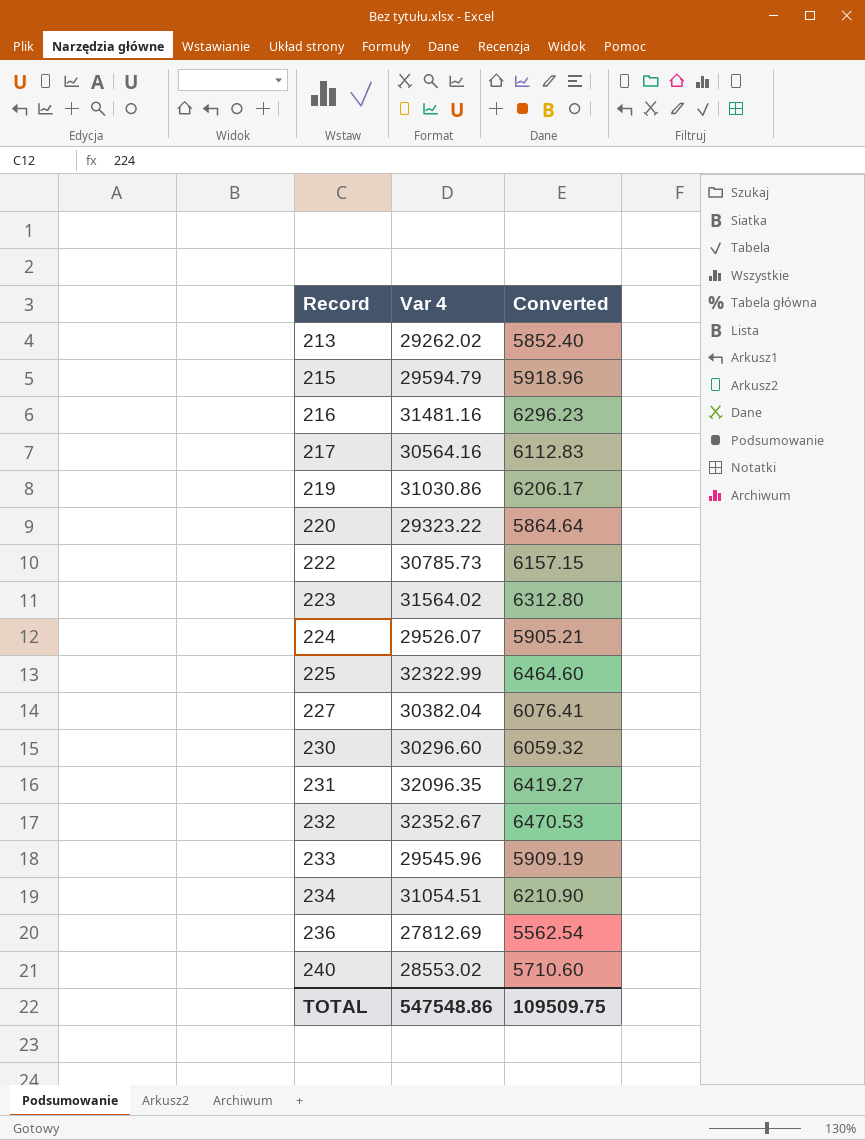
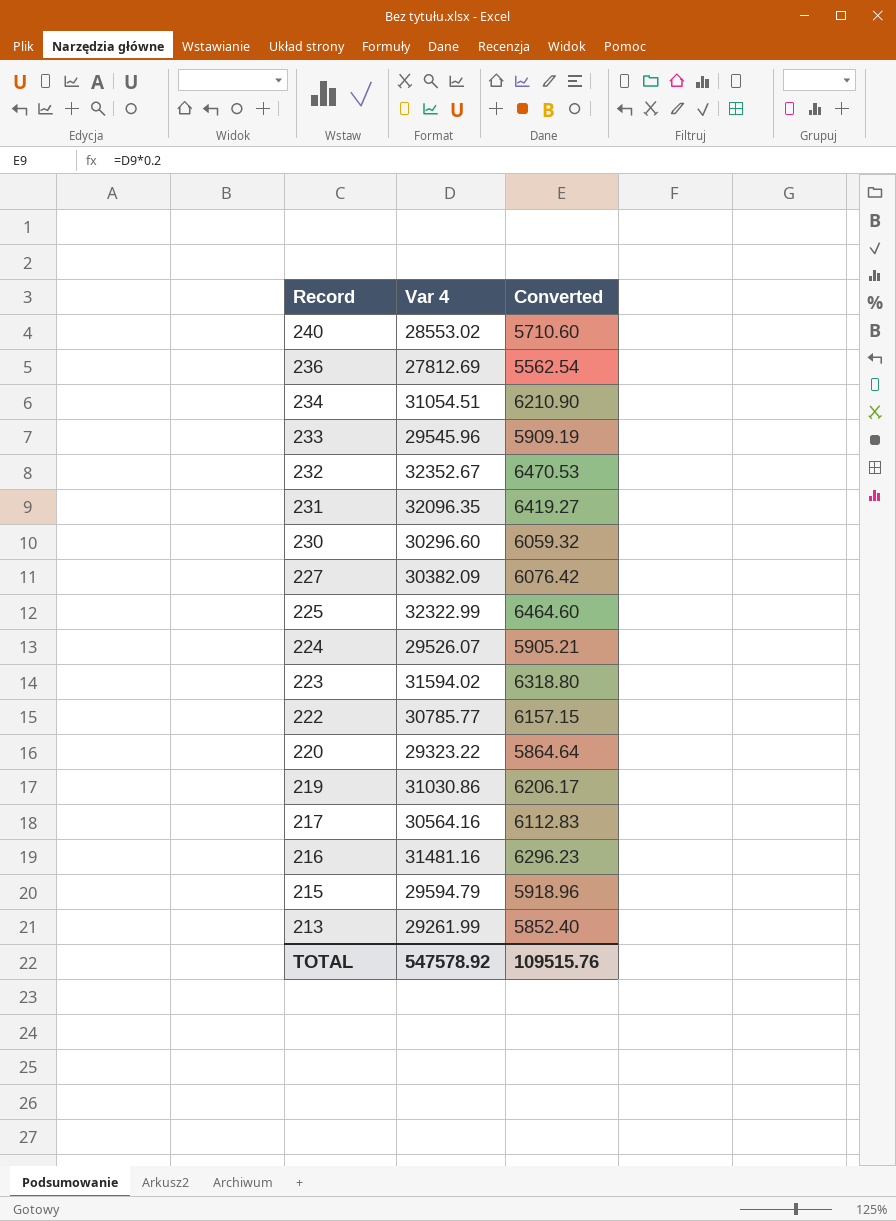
row order: Record ascending -> Record descending
227 | Var 4: 30382.04 -> 30382.09
227 | Converted: 6076.41 -> 6076.42
223 | Var 4: 31564.02 -> 31594.02
223 | Converted: 6312.80 -> 6318.80
222 | Var 4: 30785.73 -> 30785.77
213 | Var 4: 29262.02 -> 29261.99
TOTAL | Var 4: 547548.86 -> 547578.92
TOTAL | Converted: 109509.75 -> 109515.76

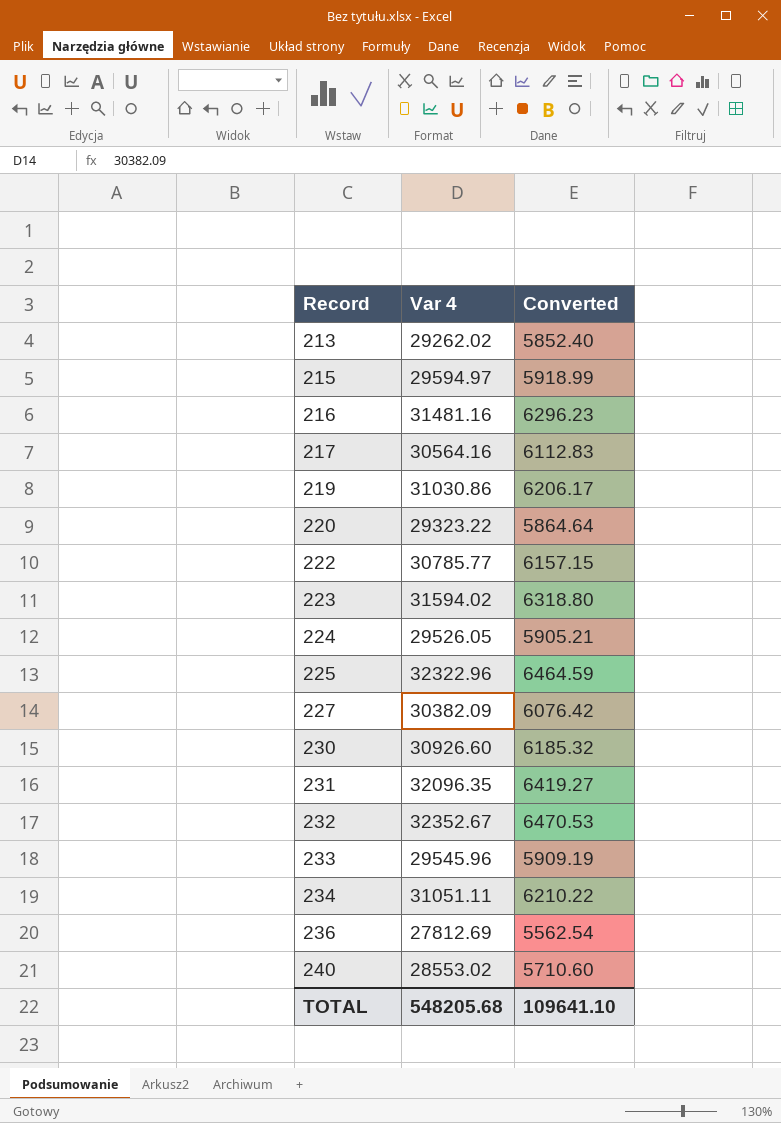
row order: Record descending -> Record ascending
213 | Var 4: 29261.99 -> 29262.02
215 | Var 4: 29594.79 -> 29594.97
215 | Converted: 5918.96 -> 5918.99
224 | Var 4: 29526.07 -> 29526.05
225 | Var 4: 32322.99 -> 32322.96
225 | Converted: 6464.60 -> 6464.59
230 | Var 4: 30296.60 -> 30926.60
230 | Converted: 6059.32 -> 6185.32
234 | Var 4: 31054.51 -> 31051.11
234 | Converted: 6210.90 -> 6210.22
TOTAL | Var 4: 547578.92 -> 548205.68
TOTAL | Converted: 109515.76 -> 109641.10

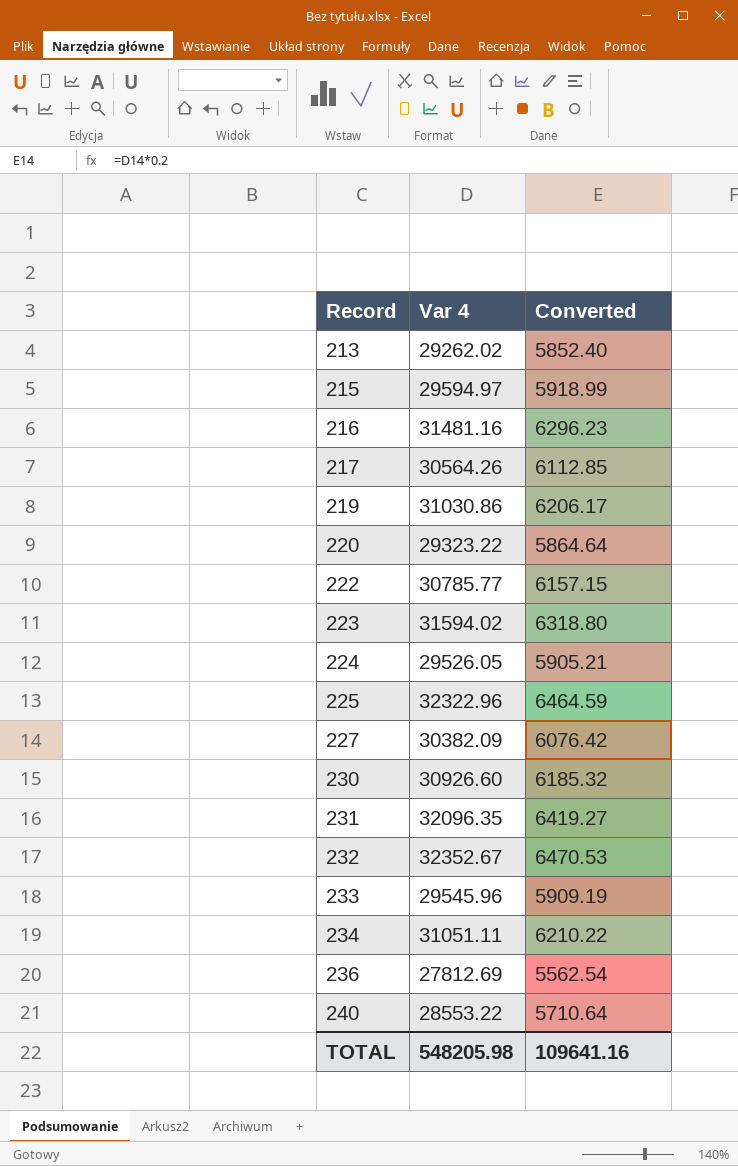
217 | Var 4: 30564.16 -> 30564.26
217 | Converted: 6112.83 -> 6112.85
240 | Var 4: 28553.02 -> 28553.22
240 | Converted: 5710.60 -> 5710.64
TOTAL | Var 4: 548205.68 -> 548205.98
TOTAL | Converted: 109641.10 -> 109641.16

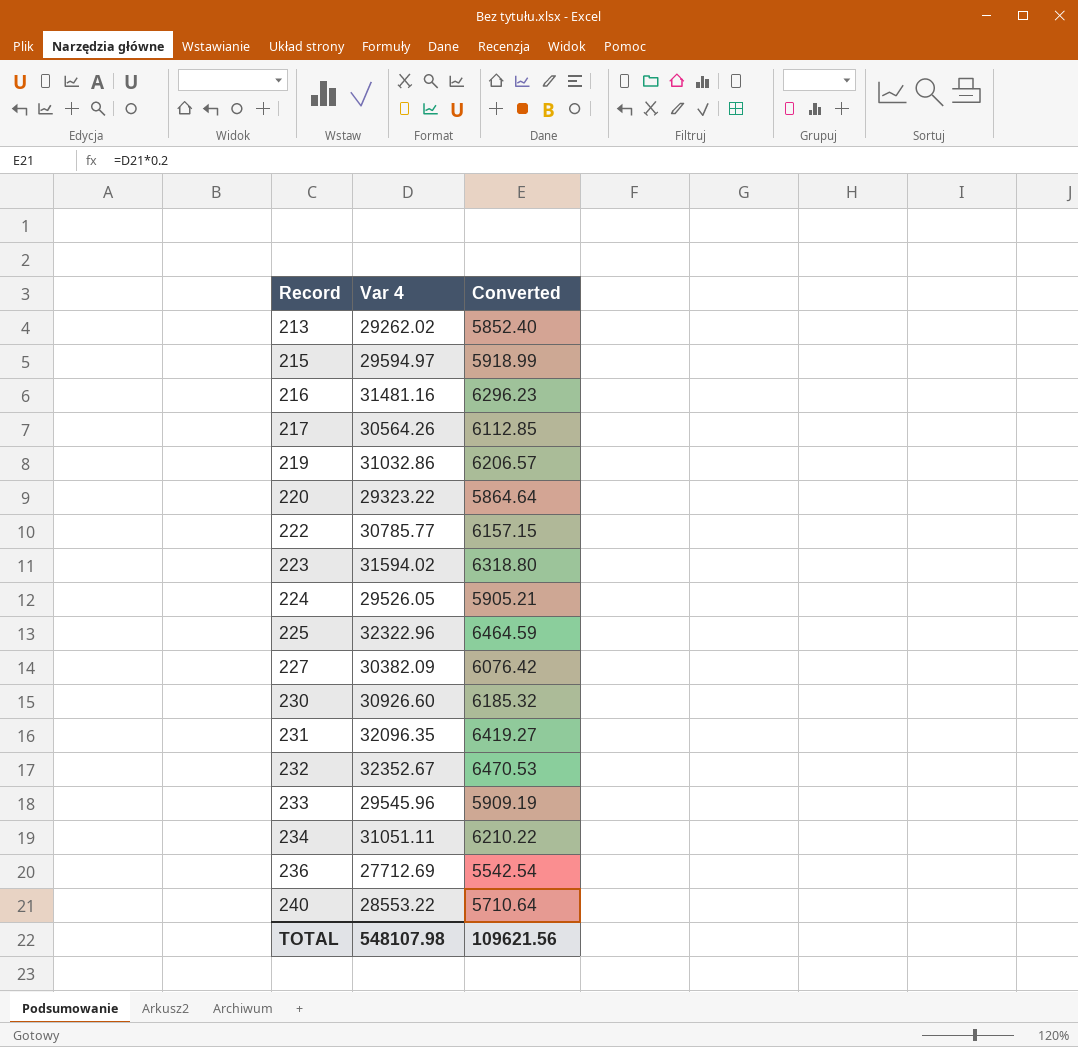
219 | Var 4: 31030.86 -> 31032.86
219 | Converted: 6206.17 -> 6206.57
236 | Var 4: 27812.69 -> 27712.69
236 | Converted: 5562.54 -> 5542.54
TOTAL | Var 4: 548205.98 -> 548107.98
TOTAL | Converted: 109641.16 -> 109621.56

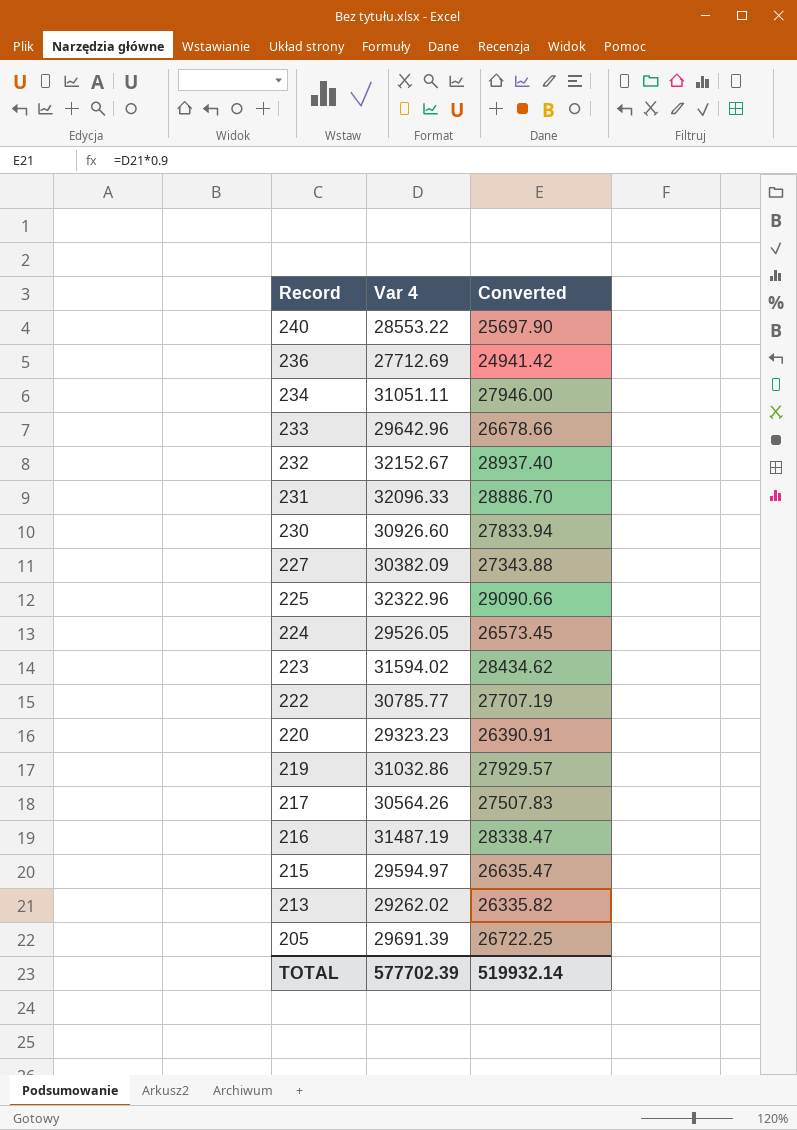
row order: Record ascending -> Record descending
column Converted | formula: [Var 4] * 0.2 -> [Var 4] * 0.9
233 | Var 4: 29545.96 -> 29642.96
232 | Var 4: 32352.67 -> 32152.67
231 | Var 4: 32096.35 -> 32096.33
220 | Var 4: 29323.22 -> 29323.23
216 | Var 4: 31481.16 -> 31487.19
row 205: none -> 29691.39 | 26722.25
TOTAL | Var 4: 548107.98 -> 577702.39
TOTAL | Converted: 109621.56 -> 519932.14

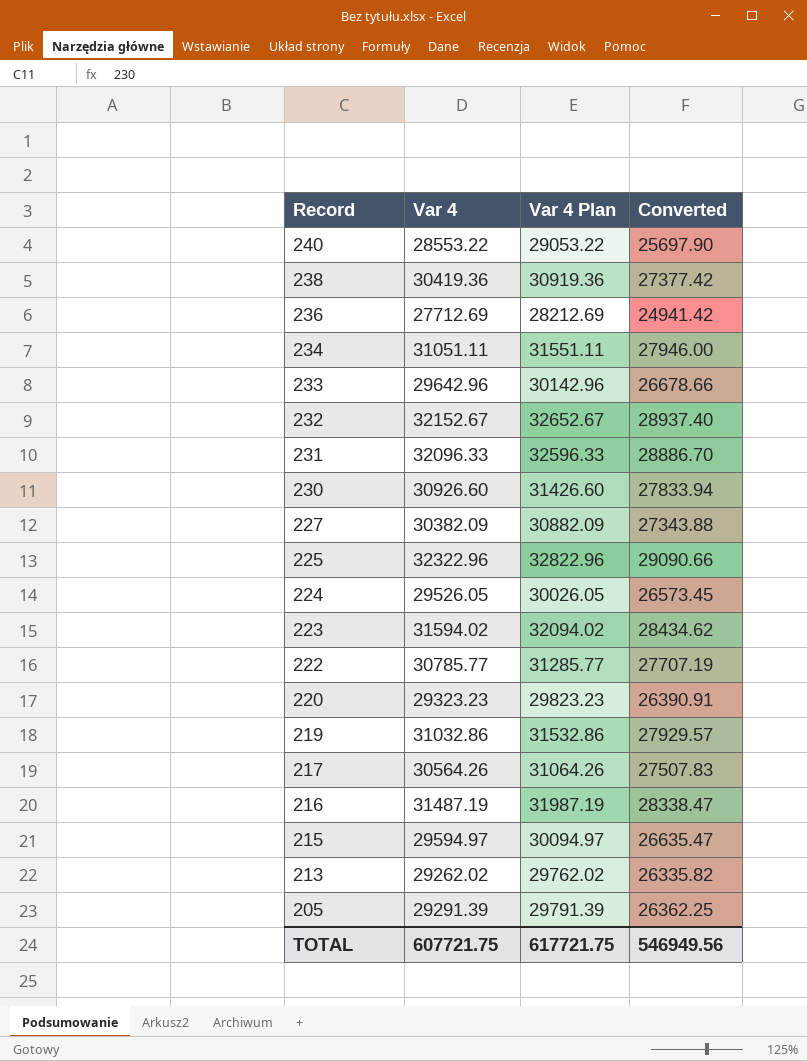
column Var 4 Plan | formula: none -> [Var 4] + 500
row 238: none -> 30419.36 | 30919.36 | 27377.42
205 | Var 4: 29691.39 -> 29291.39
205 | Converted: 26722.25 -> 26362.25
TOTAL | Var 4: 577702.39 -> 607721.75
TOTAL | Converted: 519932.14 -> 546949.56

